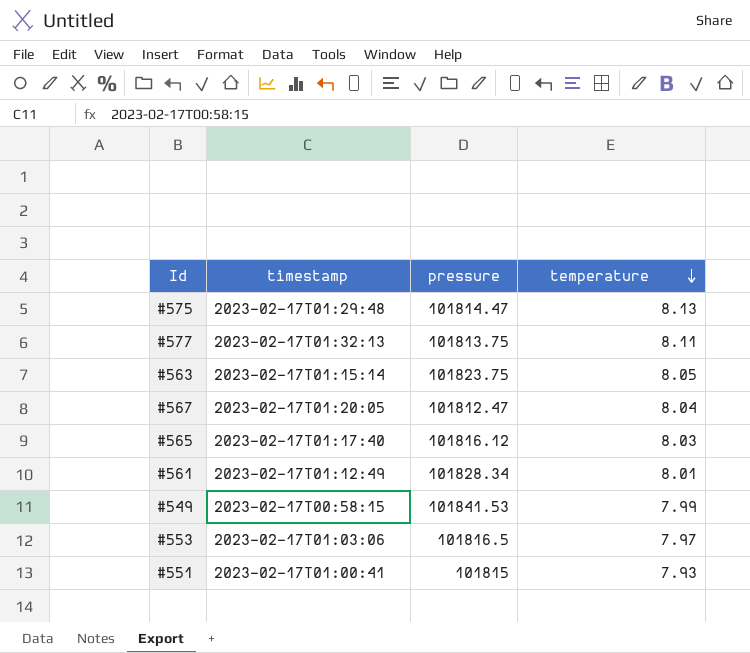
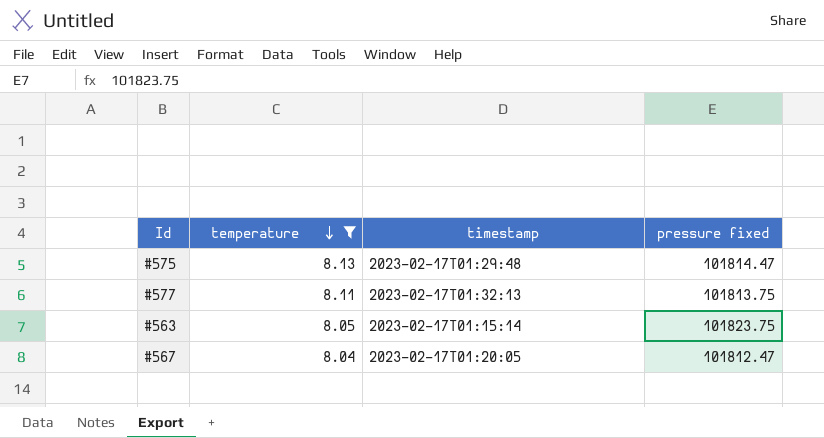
filter: none -> temperature >= 8.04
column temperature | position: 4 -> 2
column name: pressure -> pressure fixed

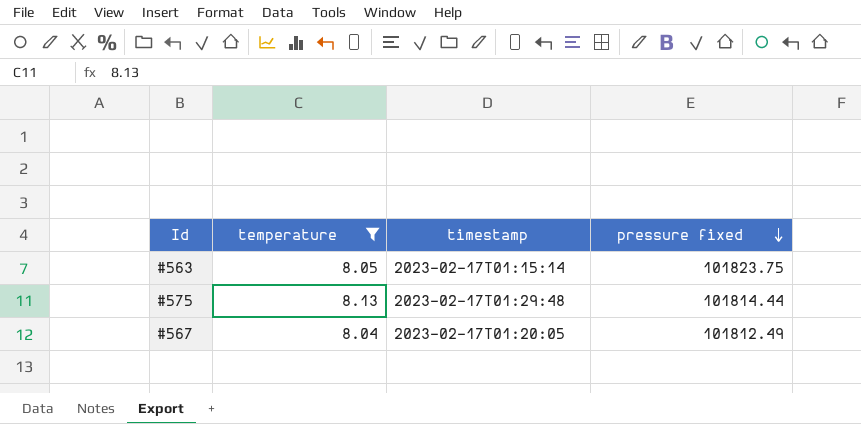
row order: temperature descending -> pressure fixed descending
row #577: 8.11 | 2023-02-17T01:32:13 | 101813.75 -> none
#575 | pressure fixed: 101814.47 -> 101814.44
#567 | pressure fixed: 101812.47 -> 101812.49

